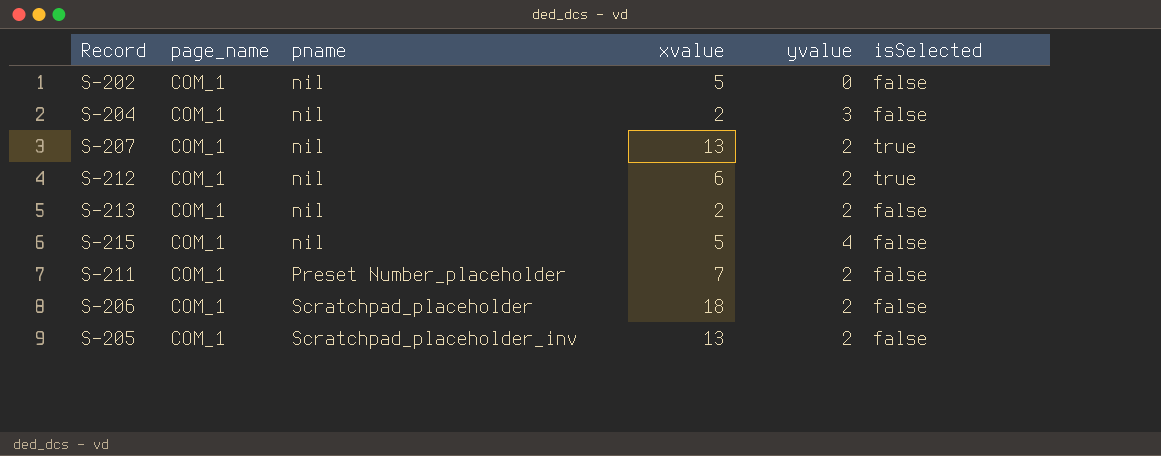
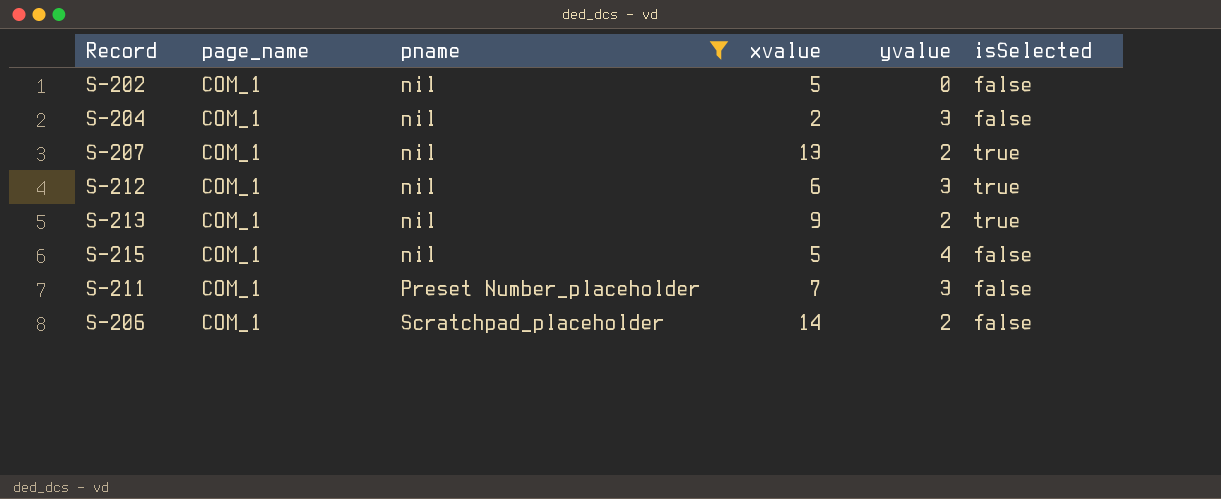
filter: none -> pname != Scratchpad_placeholder_inv
S-212 | yvalue: 2 -> 3
S-213 | xvalue: 2 -> 9
S-213 | isSelected: false -> true
S-211 | yvalue: 2 -> 3
S-206 | xvalue: 18 -> 14

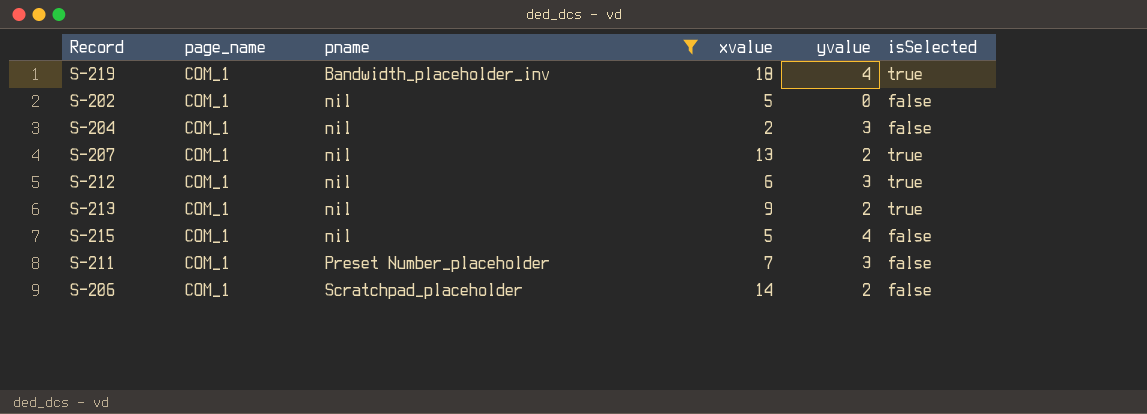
row S-219: none -> COM_1 | Bandwidth_placeholder_inv | 18 | 4 | true

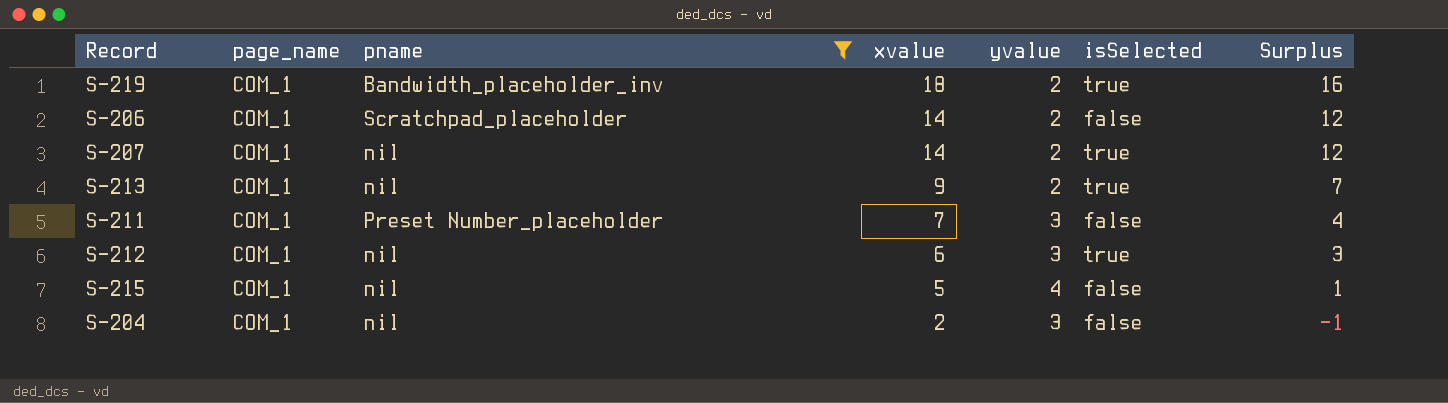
row order: pname ascending -> xvalue descending
column Surplus | formula: none -> [xvalue] - [yvalue]
row S-202: COM_1 | nil | 5 | 0 | false -> none
S-219 | yvalue: 4 -> 2
S-207 | xvalue: 13 -> 14

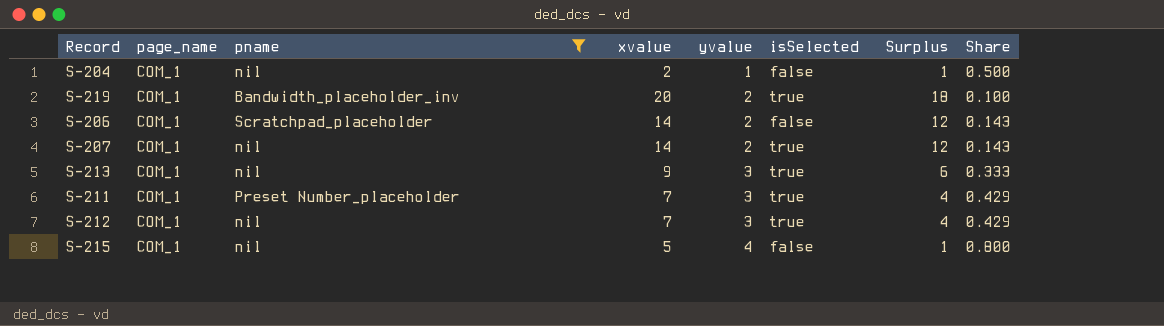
row order: xvalue descending -> yvalue ascending
column Share | formula: none -> [yvalue] / [xvalue]
S-204 | yvalue: 3 -> 1
S-204 | Surplus: -1 -> 1
S-219 | xvalue: 18 -> 20
S-219 | Surplus: 16 -> 18
S-213 | yvalue: 2 -> 3
S-213 | Surplus: 7 -> 6
S-211 | isSelected: false -> true
S-212 | xvalue: 6 -> 7
S-212 | Surplus: 3 -> 4

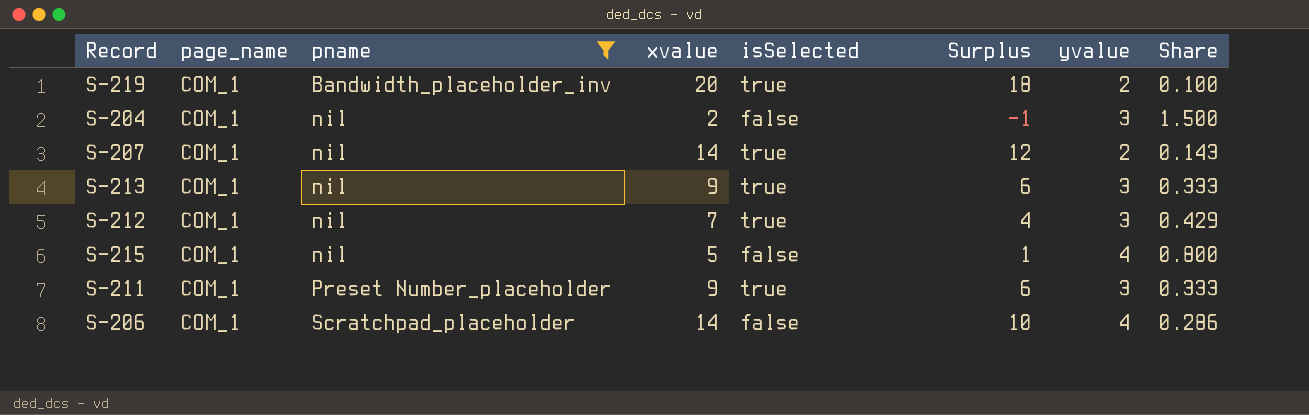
row order: yvalue ascending -> pname ascending
column yvalue | position: 5 -> 7
S-204 | Surplus: 1 -> -1
S-204 | yvalue: 1 -> 3
S-204 | Share: 0.500 -> 1.500
S-211 | xvalue: 7 -> 9
S-211 | Surplus: 4 -> 6
S-211 | Share: 0.429 -> 0.333
S-206 | Surplus: 12 -> 10
S-206 | yvalue: 2 -> 4
S-206 | Share: 0.143 -> 0.286

